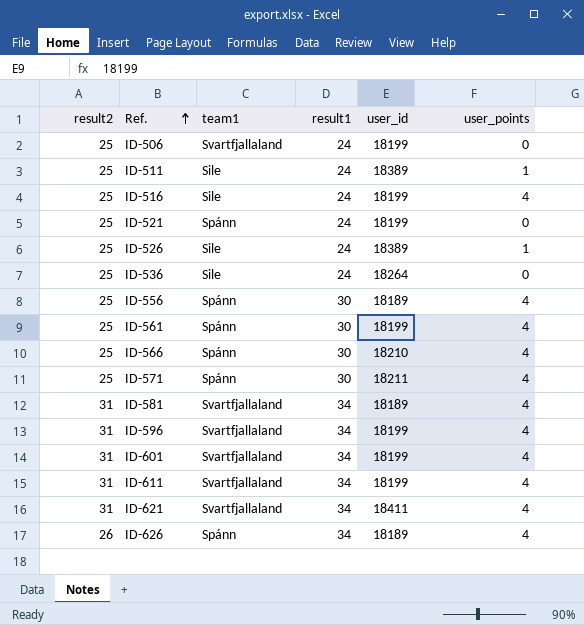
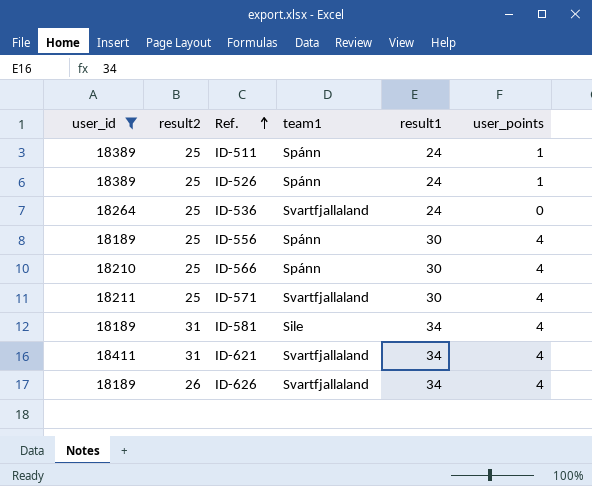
filter: none -> user_id != 18199
column user_id | position: 5 -> 1
ID-511 | team1: Sile -> Spánn
ID-526 | team1: Sile -> Spánn
ID-536 | team1: Sile -> Svartfjallaland
ID-571 | team1: Spánn -> Svartfjallaland
ID-581 | team1: Svartfjallaland -> Sile
ID-626 | team1: Spánn -> Svartfjallaland

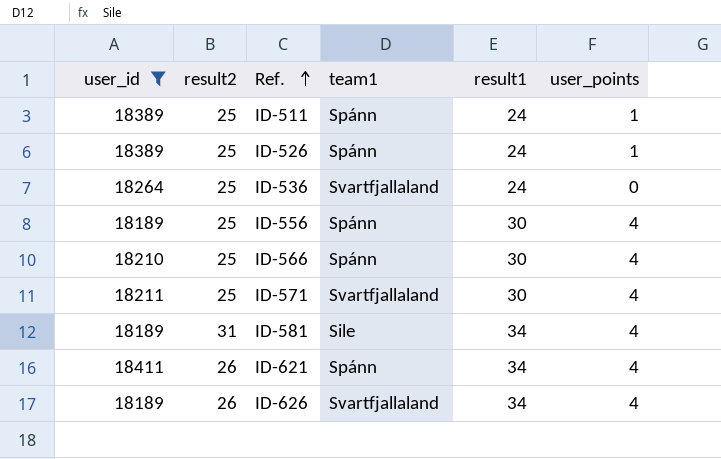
ID-621 | result2: 31 -> 26
ID-621 | team1: Svartfjallaland -> Spánn

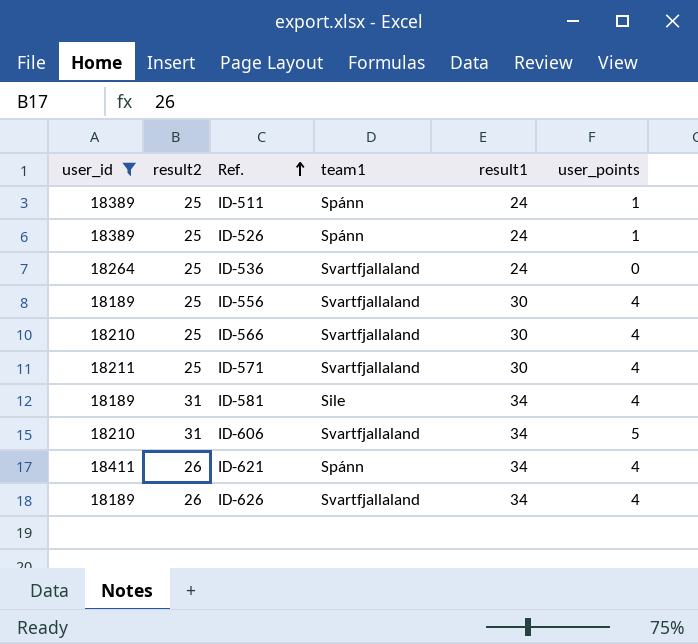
ID-556 | team1: Spánn -> Svartfjallaland
ID-566 | team1: Spánn -> Svartfjallaland
row ID-606: none -> 18210 | 31 | Svartfjallaland | 34 | 5

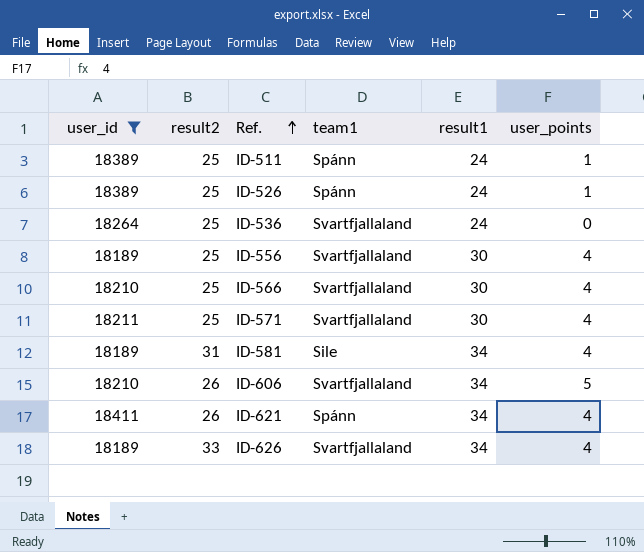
ID-606 | result2: 31 -> 26
ID-626 | result2: 26 -> 33

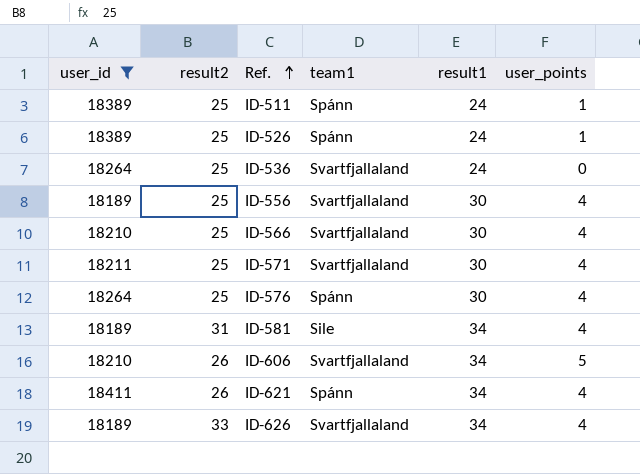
row ID-576: none -> 18264 | 25 | Spánn | 30 | 4

